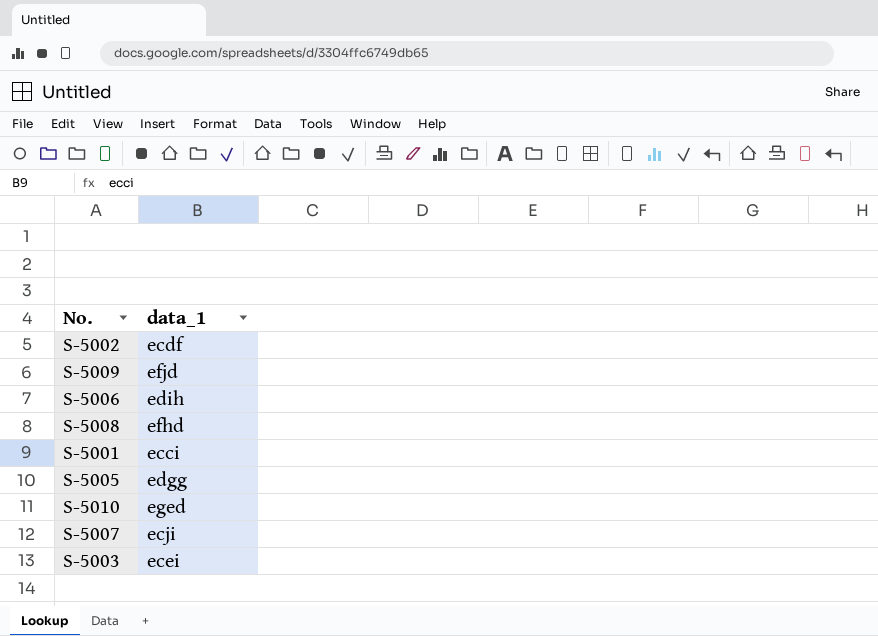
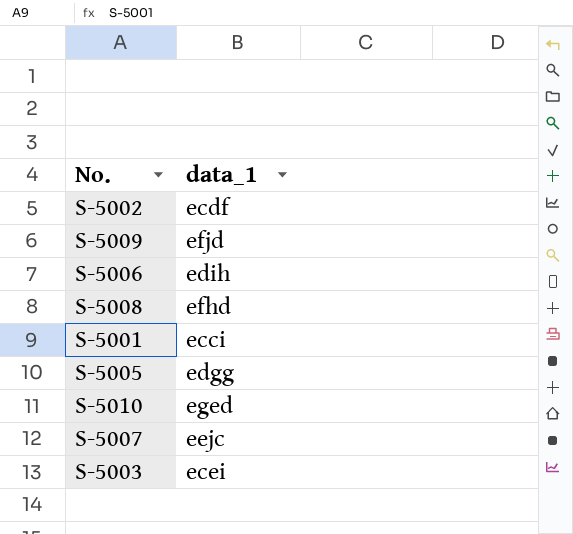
S-5007 | data_1: ecji -> eejc

